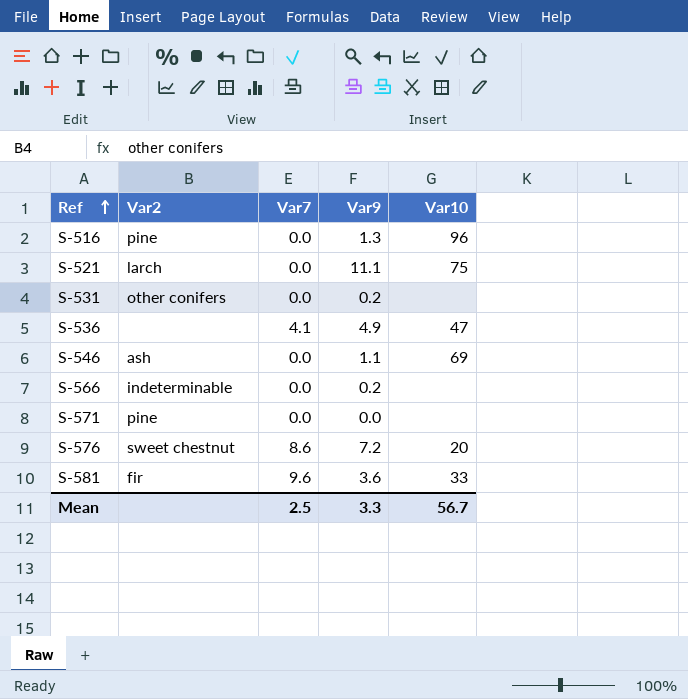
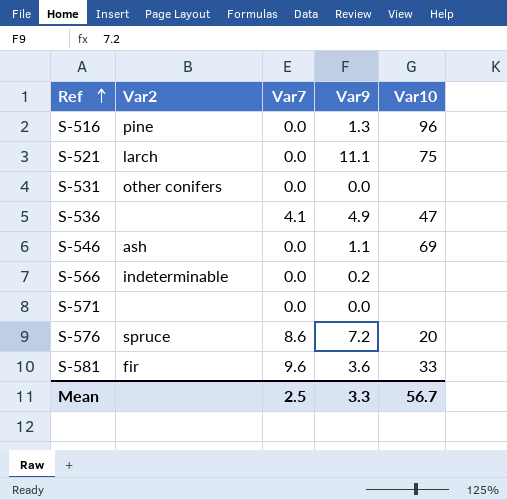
S-531 | Var9: 0.2 -> 0.0
S-571 | Var2: pine -> none
S-576 | Var2: sweet chestnut -> spruce

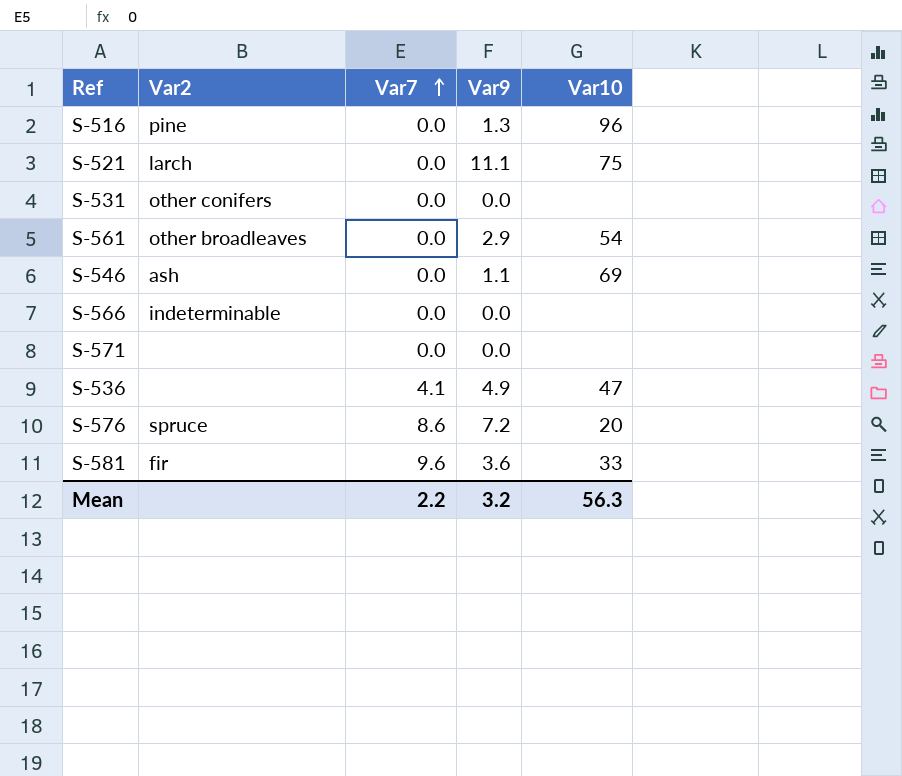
row order: Ref ascending -> Var7 ascending
row S-561: none -> other broadleaves | 0.0 | 2.9 | 54
S-566 | Var9: 0.2 -> 0.0
Mean | Var7: 2.5 -> 2.2
Mean | Var9: 3.3 -> 3.2
Mean | Var10: 56.7 -> 56.3

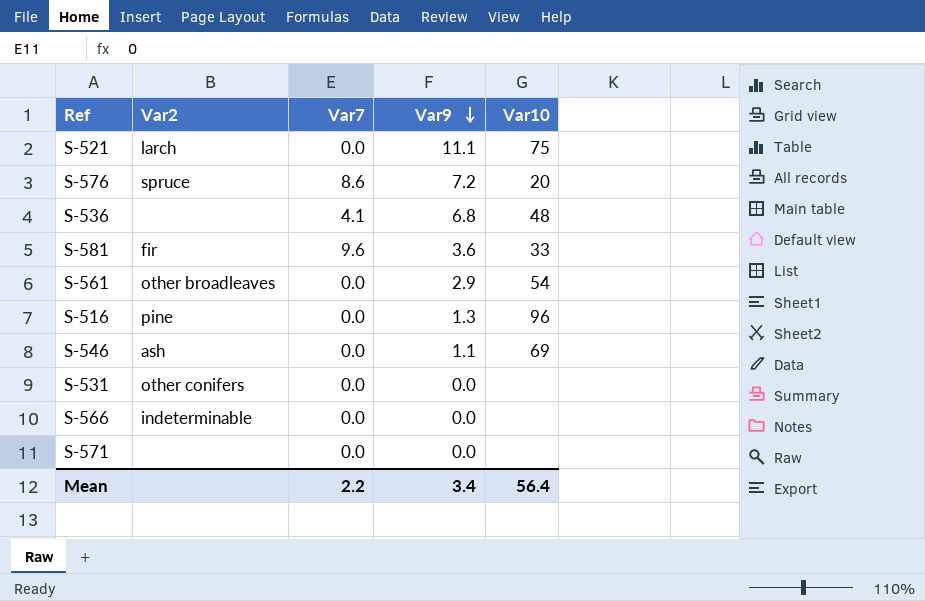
row order: Var7 ascending -> Var9 descending
S-536 | Var9: 4.9 -> 6.8
S-536 | Var10: 47 -> 48
Mean | Var9: 3.2 -> 3.4
Mean | Var10: 56.3 -> 56.4

